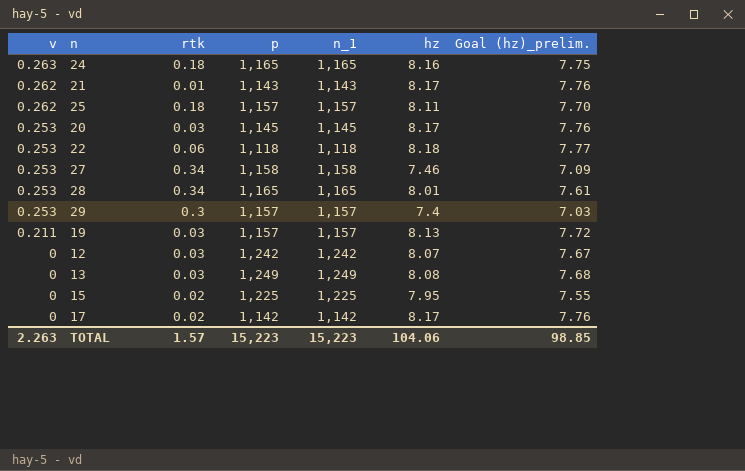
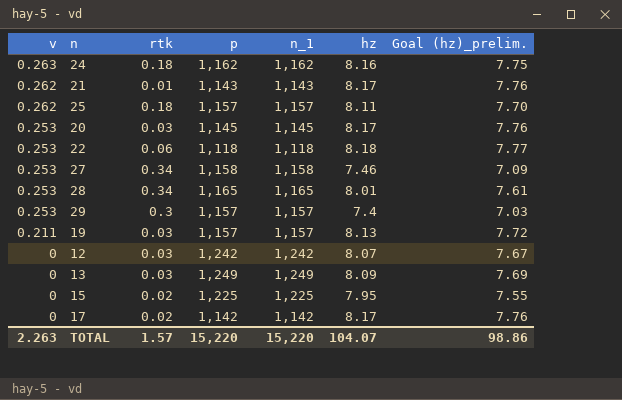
24 | p: 1,165 -> 1,162
24 | n_1: 1,165 -> 1,162
13 | hz: 8.08 -> 8.09
13 | Goal (hz)_prelim.: 7.68 -> 7.69
TOTAL | p: 15,223 -> 15,220
TOTAL | n_1: 15,223 -> 15,220
TOTAL | hz: 104.06 -> 104.07
TOTAL | Goal (hz)_prelim.: 98.85 -> 98.86

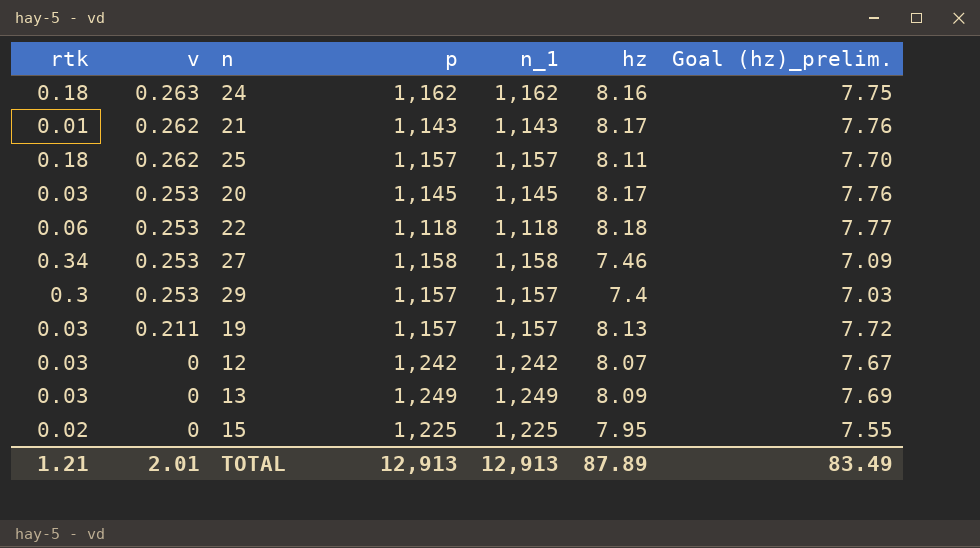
column rtk | position: 3 -> 1
row 28: 0.253 | 0.34 | 1,165 | 1,165 | 8.01 | 7.61 -> none
row 17: 0 | 0.02 | 1,142 | 1,142 | 8.17 | 7.76 -> none
TOTAL | rtk: 1.57 -> 1.21
TOTAL | v: 2.263 -> 2.01
TOTAL | p: 15,220 -> 12,913
TOTAL | n_1: 15,220 -> 12,913
TOTAL | hz: 104.07 -> 87.89
TOTAL | Goal (hz)_prelim.: 98.86 -> 83.49

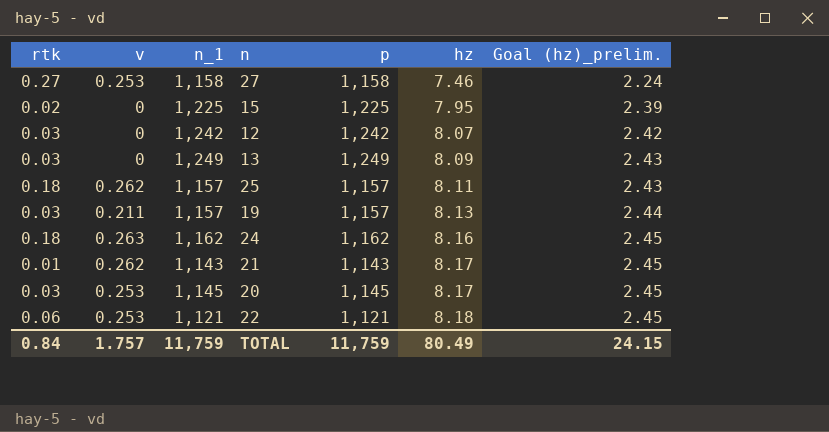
row order: v descending -> hz ascending
column n_1 | position: 5 -> 3
column Goal (hz)_prelim. | formula: [hz] * 0.95 -> [hz] * 0.3
row 29: 0.3 | 0.253 | 1,157 | 1,157 | 7.4 | 7.03 -> none
27 | rtk: 0.34 -> 0.27
22 | n_1: 1,118 -> 1,121
22 | p: 1,118 -> 1,121
TOTAL | rtk: 1.21 -> 0.84
TOTAL | v: 2.01 -> 1.757
TOTAL | n_1: 12,913 -> 11,759
TOTAL | p: 12,913 -> 11,759
TOTAL | hz: 87.89 -> 80.49
TOTAL | Goal (hz)_prelim.: 83.49 -> 24.15

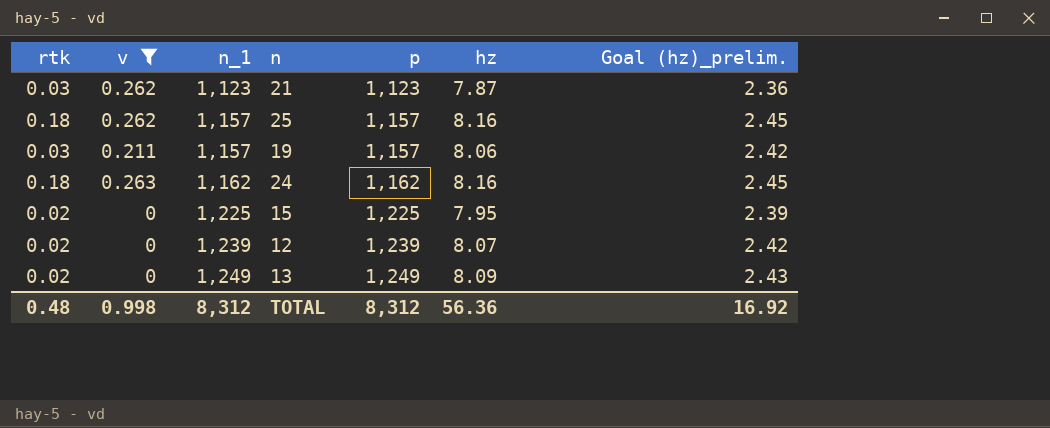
filter: none -> v != 0.253
row order: hz ascending -> n_1 ascending
21 | rtk: 0.01 -> 0.03
21 | n_1: 1,143 -> 1,123
21 | p: 1,143 -> 1,123
21 | hz: 8.17 -> 7.87
21 | Goal (hz)_prelim.: 2.45 -> 2.36
25 | hz: 8.11 -> 8.16
25 | Goal (hz)_prelim.: 2.43 -> 2.45
19 | hz: 8.13 -> 8.06
19 | Goal (hz)_prelim.: 2.44 -> 2.42
12 | rtk: 0.03 -> 0.02
12 | n_1: 1,242 -> 1,239
12 | p: 1,242 -> 1,239
13 | rtk: 0.03 -> 0.02
TOTAL | rtk: 0.84 -> 0.48
TOTAL | v: 1.757 -> 0.998
TOTAL | n_1: 11,759 -> 8,312
TOTAL | p: 11,759 -> 8,312
TOTAL | hz: 80.49 -> 56.36
TOTAL | Goal (hz)_prelim.: 24.15 -> 16.92

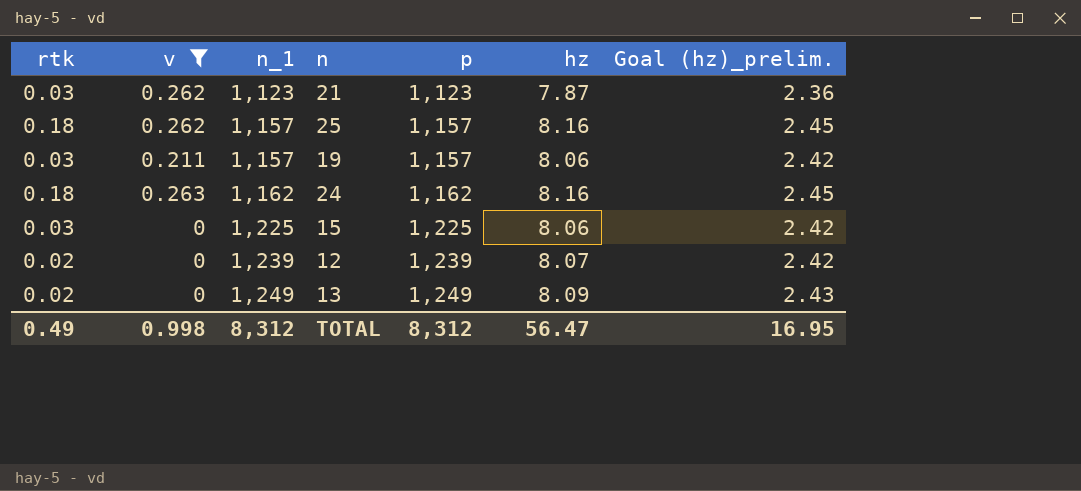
15 | rtk: 0.02 -> 0.03
15 | hz: 7.95 -> 8.06
15 | Goal (hz)_prelim.: 2.39 -> 2.42
TOTAL | rtk: 0.48 -> 0.49
TOTAL | hz: 56.36 -> 56.47
TOTAL | Goal (hz)_prelim.: 16.92 -> 16.95

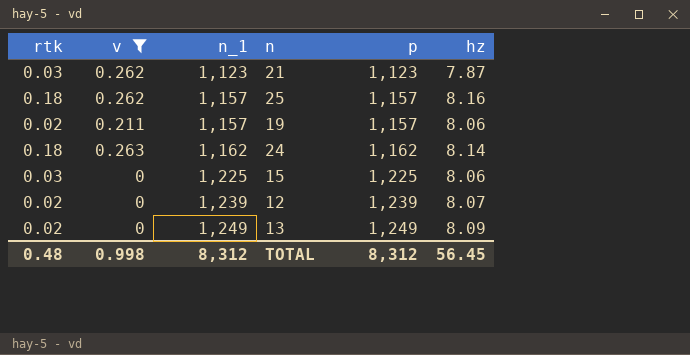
column Goal (hz)_prelim. | formula: [hz] * 0.3 -> none
19 | rtk: 0.03 -> 0.02
24 | hz: 8.16 -> 8.14
TOTAL | rtk: 0.49 -> 0.48
TOTAL | hz: 56.47 -> 56.45

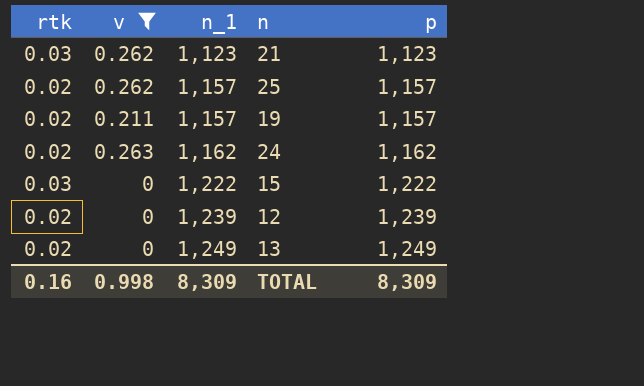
column hz | position: 6 -> none
25 | rtk: 0.18 -> 0.02
24 | rtk: 0.18 -> 0.02
15 | n_1: 1,225 -> 1,222
15 | p: 1,225 -> 1,222
TOTAL | rtk: 0.48 -> 0.16
TOTAL | n_1: 8,312 -> 8,309
TOTAL | p: 8,312 -> 8,309

